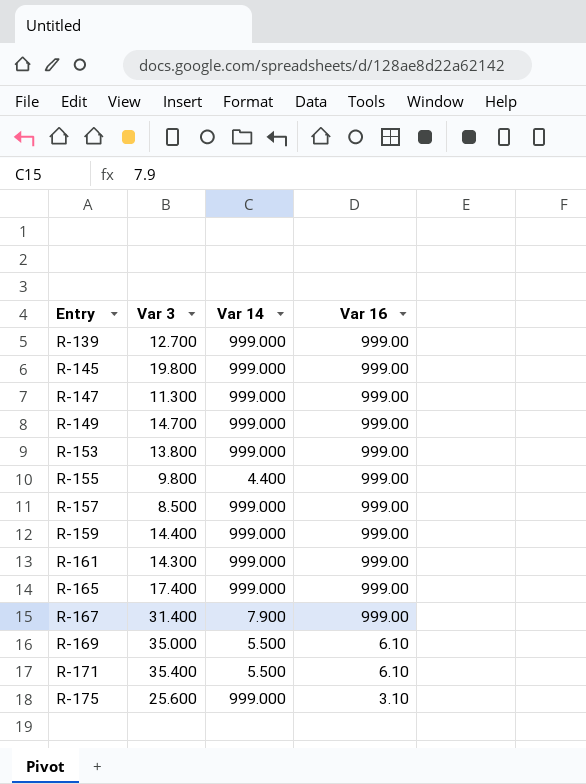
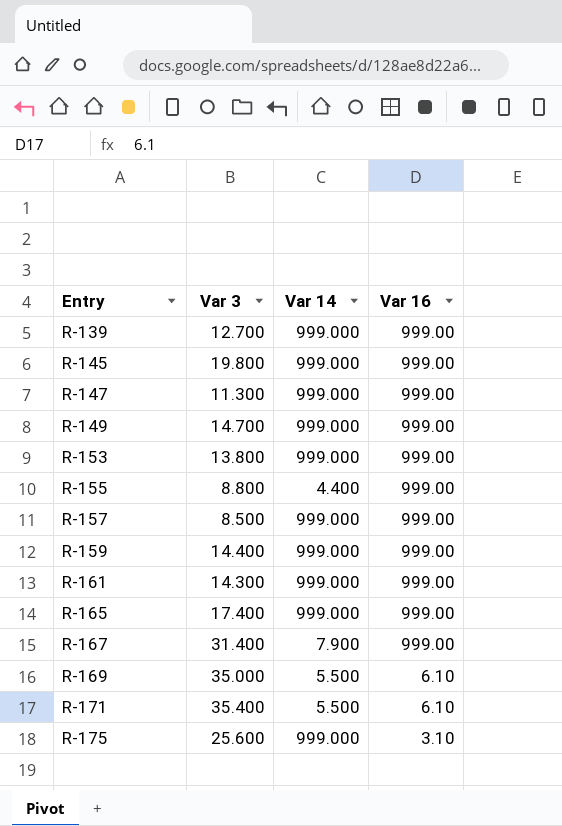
R-155 | Var 3: 9.800 -> 8.800

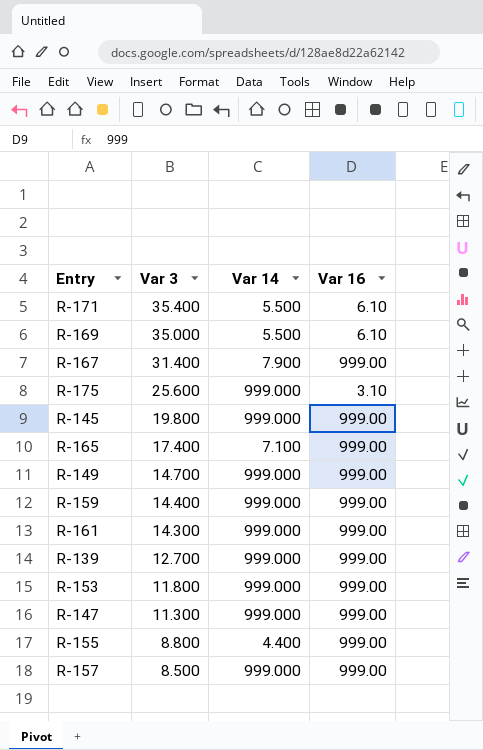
row order: Entry ascending -> Var 3 descending
R-165 | Var 14: 999.000 -> 7.100
R-153 | Var 3: 13.800 -> 11.800

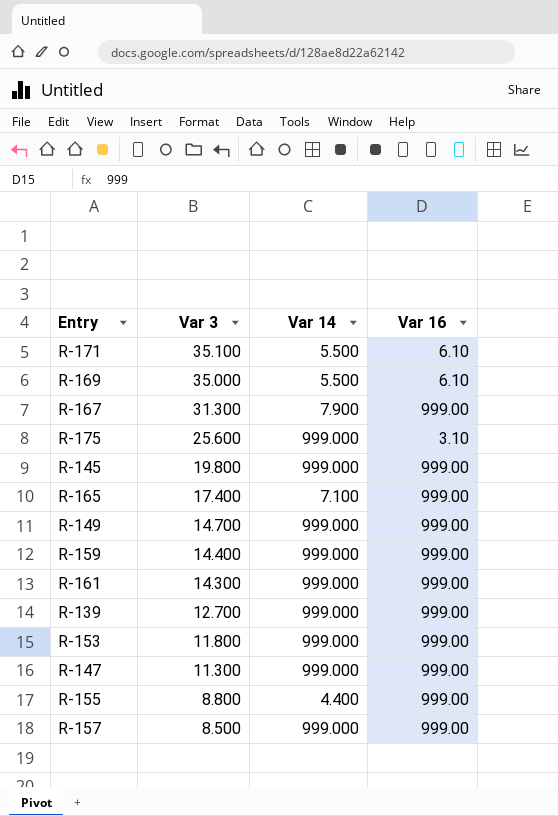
R-171 | Var 3: 35.400 -> 35.100
R-167 | Var 3: 31.400 -> 31.300

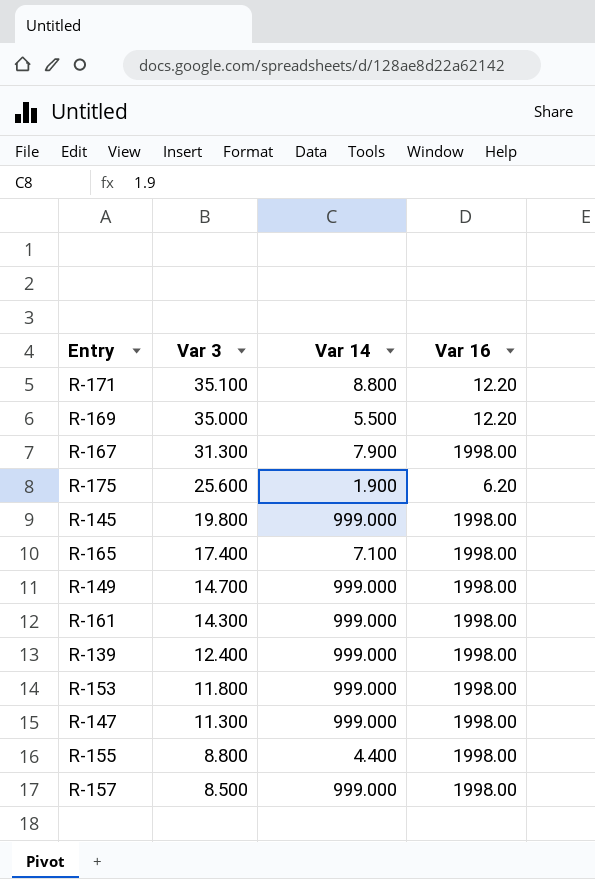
row R-159: 14.400 | 999.000 | 999.00 -> none
R-171 | Var 14: 5.500 -> 8.800
R-171 | Var 16: 6.10 -> 12.20
R-169 | Var 16: 6.10 -> 12.20
R-167 | Var 16: 999.00 -> 1998.00
R-175 | Var 14: 999.000 -> 1.900
R-175 | Var 16: 3.10 -> 6.20
R-145 | Var 16: 999.00 -> 1998.00
R-165 | Var 16: 999.00 -> 1998.00
R-149 | Var 16: 999.00 -> 1998.00
R-161 | Var 16: 999.00 -> 1998.00
R-139 | Var 3: 12.700 -> 12.400
R-139 | Var 16: 999.00 -> 1998.00
R-153 | Var 16: 999.00 -> 1998.00
R-147 | Var 16: 999.00 -> 1998.00
R-155 | Var 16: 999.00 -> 1998.00
R-157 | Var 16: 999.00 -> 1998.00

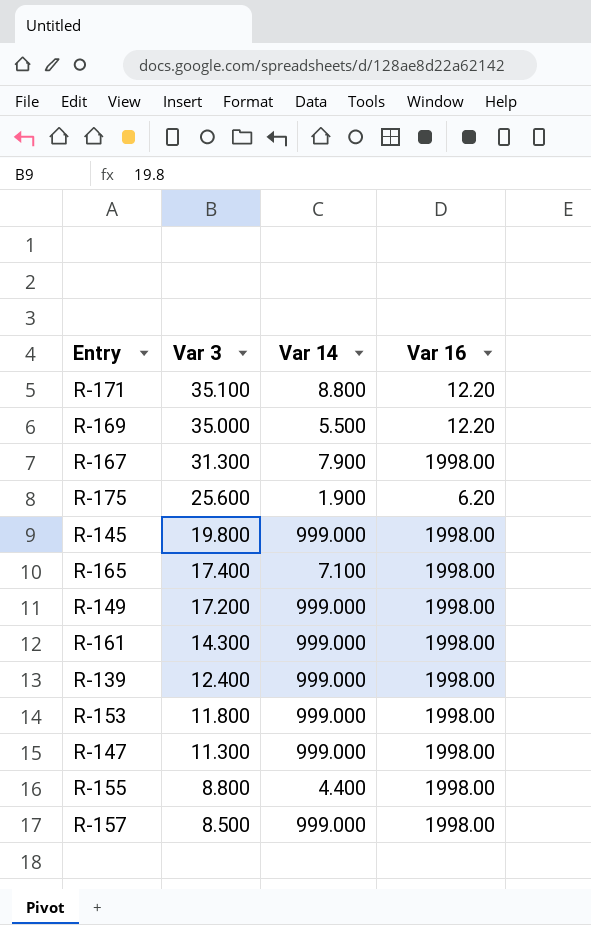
R-149 | Var 3: 14.700 -> 17.200

